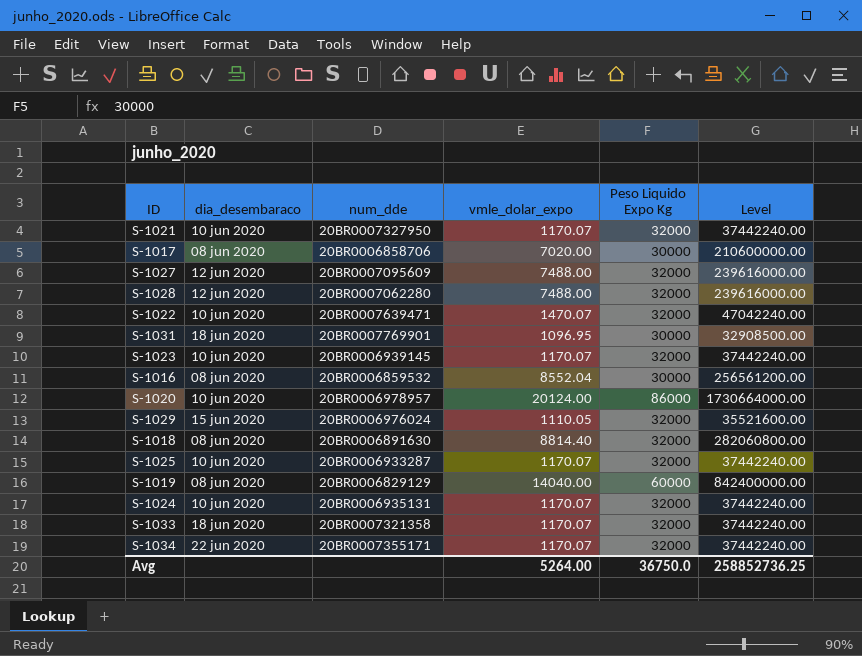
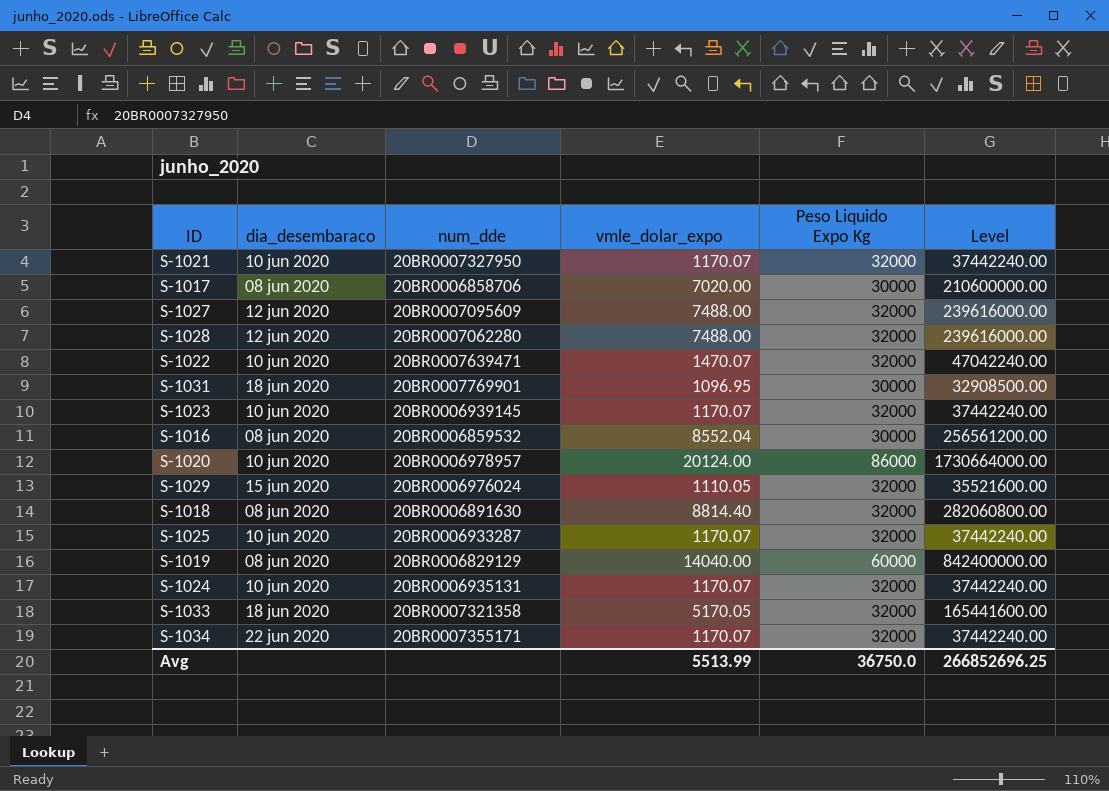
S-1033 | vmle_dolar_expo: 1170.07 -> 5170.05
S-1033 | Level: 37442240.00 -> 165441600.00
Avg | vmle_dolar_expo: 5264.00 -> 5513.99
Avg | Level: 258852736.25 -> 266852696.25

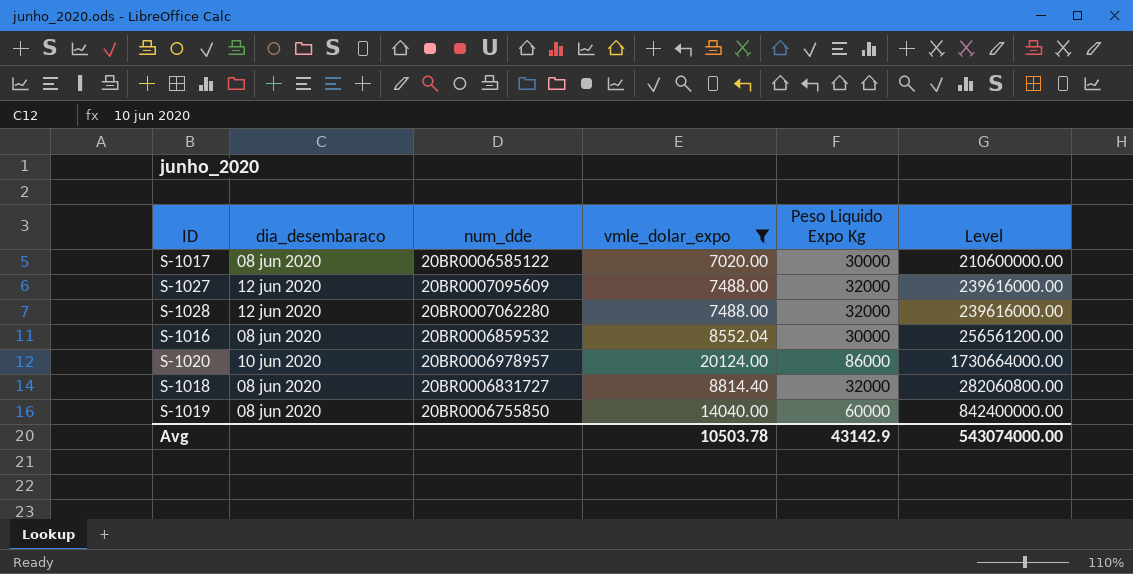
filter: none -> vmle_dolar_expo >= 7020.00
S-1017 | num_dde: 20BR0006858706 -> 20BR0006585122
S-1018 | num_dde: 20BR0006891630 -> 20BR0006831727
S-1019 | num_dde: 20BR0006829129 -> 20BR0006755850
Avg | vmle_dolar_expo: 5513.99 -> 10503.78
Avg | Peso Liquido Expo Kg: 36750.0 -> 43142.9
Avg | Level: 266852696.25 -> 543074000.00

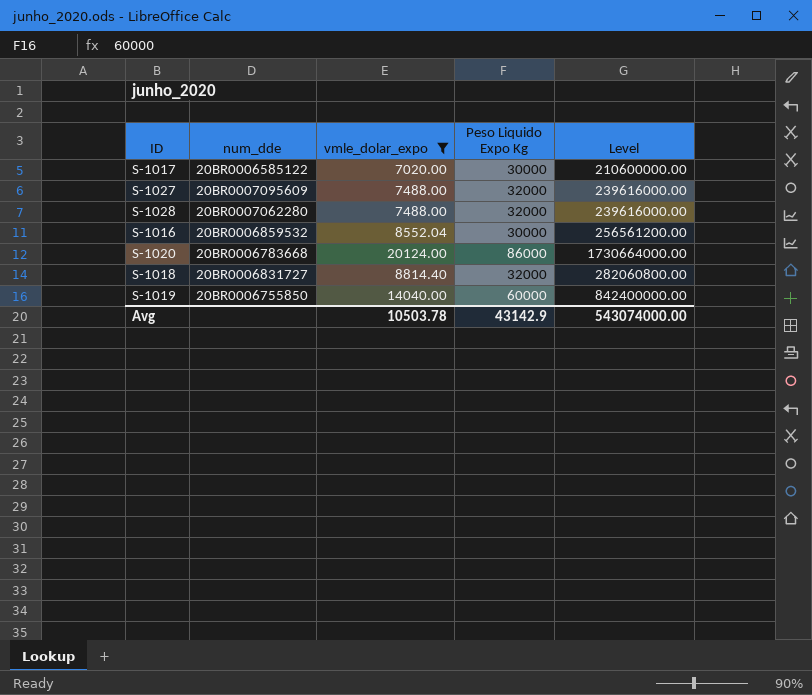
column dia_desembaraco | position: 2 -> none
S-1020 | num_dde: 20BR0006978957 -> 20BR0006783668

